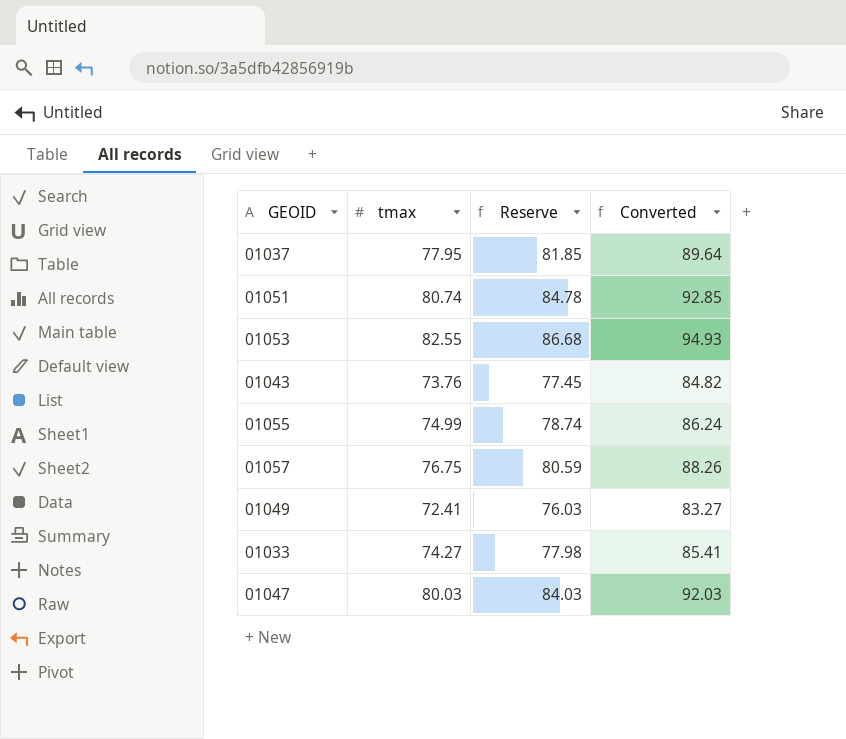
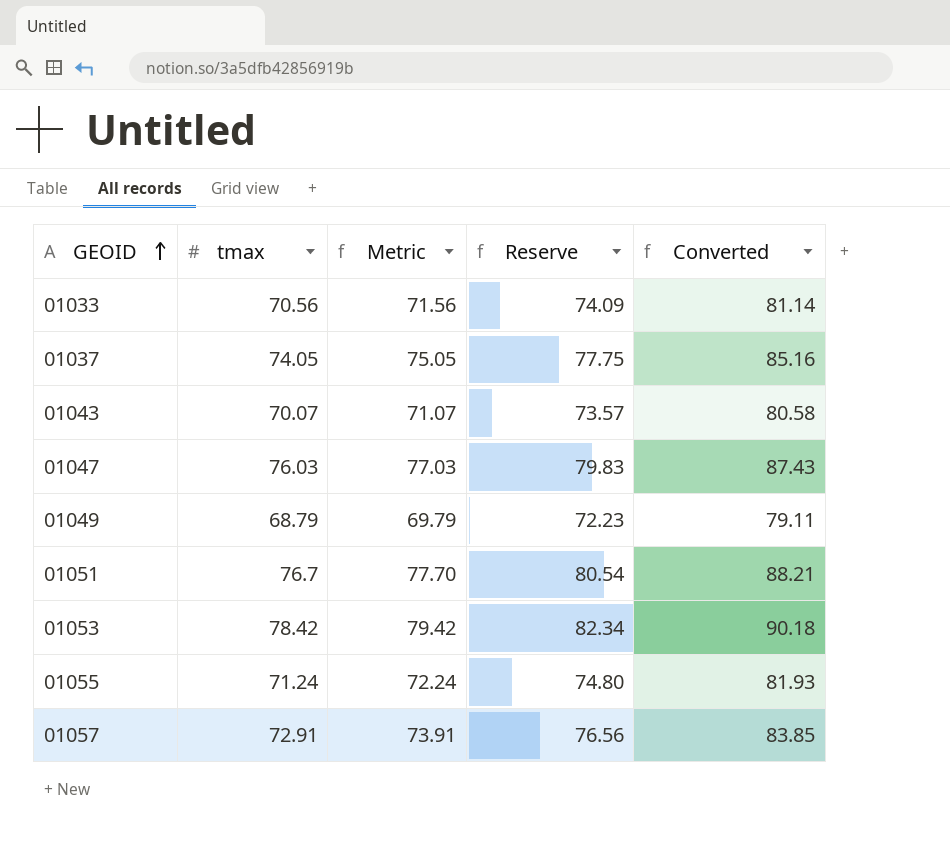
row order: none -> GEOID ascending
column Metric | formula: none -> [tmax] + 1
01033 | tmax: 74.27 -> 70.56
01033 | Reserve: 77.98 -> 74.09
01033 | Converted: 85.41 -> 81.14
01037 | tmax: 77.95 -> 74.05
01037 | Reserve: 81.85 -> 77.75
01037 | Converted: 89.64 -> 85.16
01043 | tmax: 73.76 -> 70.07
01043 | Reserve: 77.45 -> 73.57
01043 | Converted: 84.82 -> 80.58
01047 | tmax: 80.03 -> 76.03
01047 | Reserve: 84.03 -> 79.83
01047 | Converted: 92.03 -> 87.43
01049 | tmax: 72.41 -> 68.79
01049 | Reserve: 76.03 -> 72.23
01049 | Converted: 83.27 -> 79.11
01051 | tmax: 80.74 -> 76.7
01051 | Reserve: 84.78 -> 80.54
01051 | Converted: 92.85 -> 88.21
01053 | tmax: 82.55 -> 78.42
01053 | Reserve: 86.68 -> 82.34
01053 | Converted: 94.93 -> 90.18
01055 | tmax: 74.99 -> 71.24
01055 | Reserve: 78.74 -> 74.80
01055 | Converted: 86.24 -> 81.93
01057 | tmax: 76.75 -> 72.91
01057 | Reserve: 80.59 -> 76.56
01057 | Converted: 88.26 -> 83.85

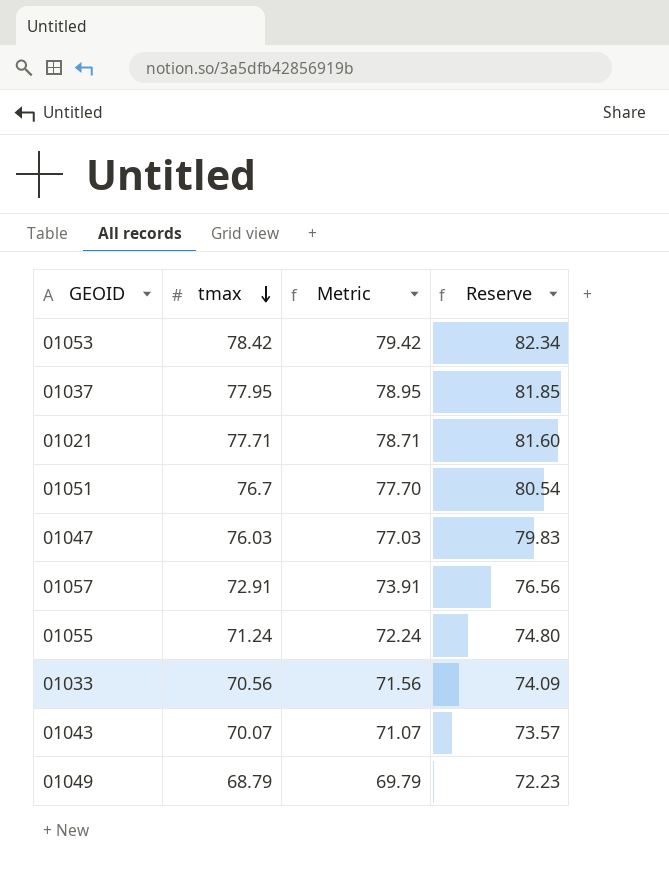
row order: GEOID ascending -> tmax descending
column Converted | formula: [tmax] * 1.15 -> none
01037 | tmax: 74.05 -> 77.95
01037 | Metric: 75.05 -> 78.95
01037 | Reserve: 77.75 -> 81.85
row 01021: none -> 77.71 | 78.71 | 81.60

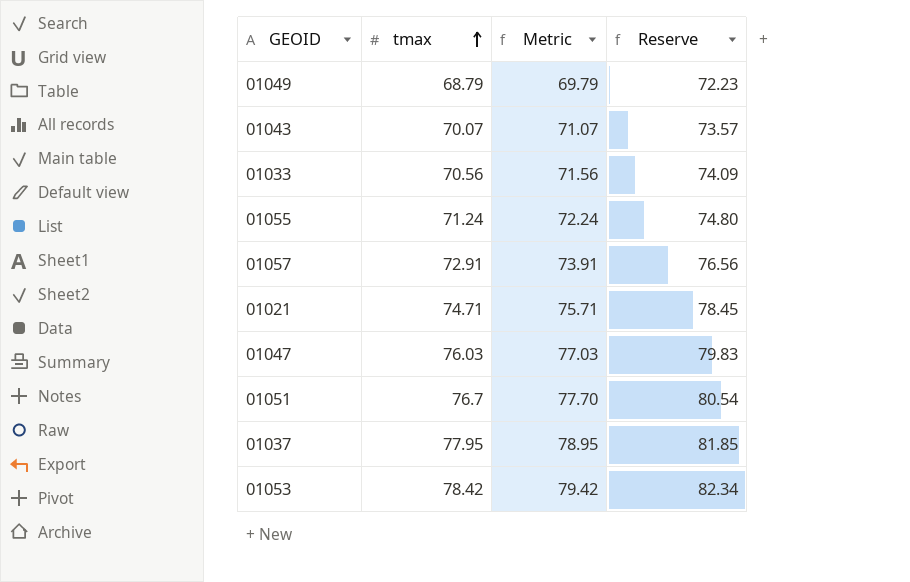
row order: tmax descending -> tmax ascending
01021 | tmax: 77.71 -> 74.71
01021 | Metric: 78.71 -> 75.71
01021 | Reserve: 81.60 -> 78.45

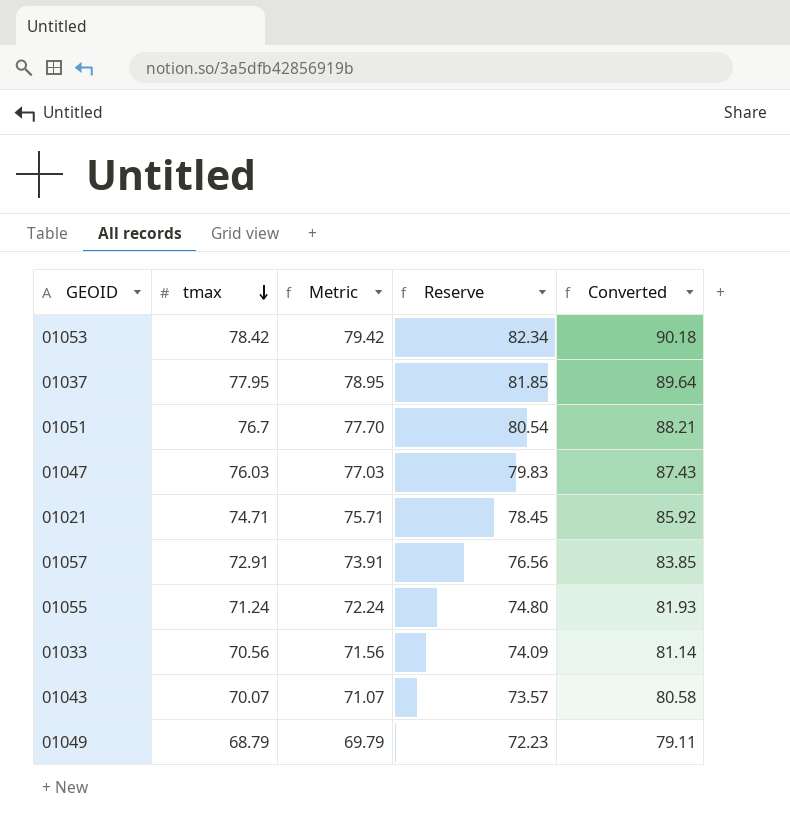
row order: tmax ascending -> tmax descending
column Converted | formula: none -> [tmax] * 1.15

